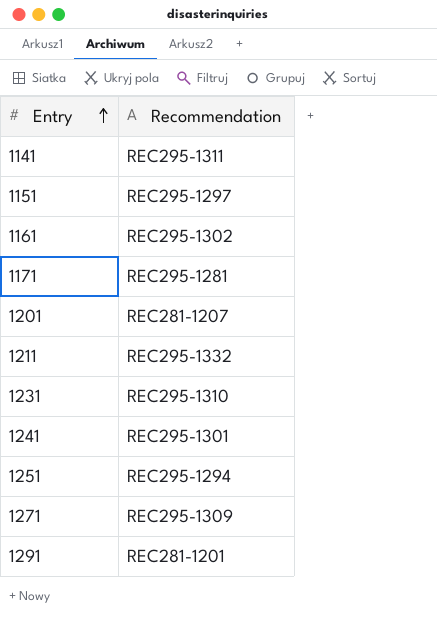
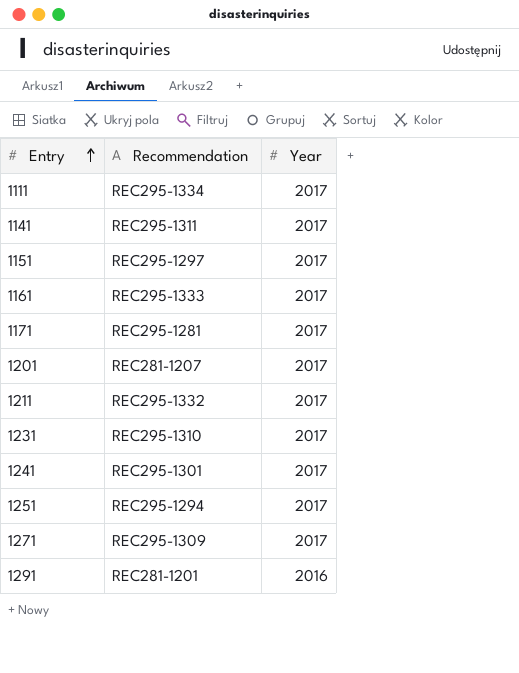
column Year | position: none -> 3
row 1111: none -> REC295-1334 | 2017
1161 | Recommendation: REC295-1302 -> REC295-1333

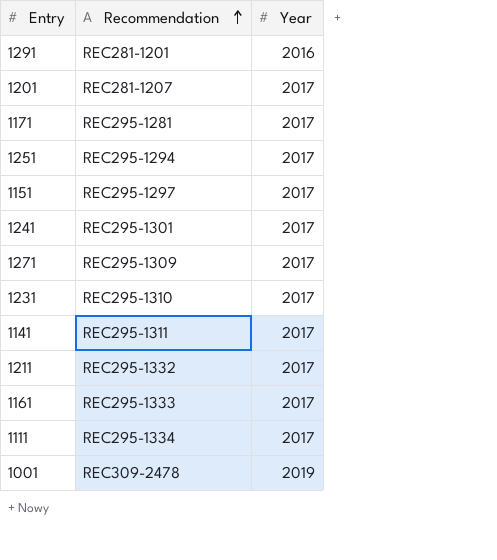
row order: Entry ascending -> Recommendation ascending
row 1001: none -> REC309-2478 | 2019

